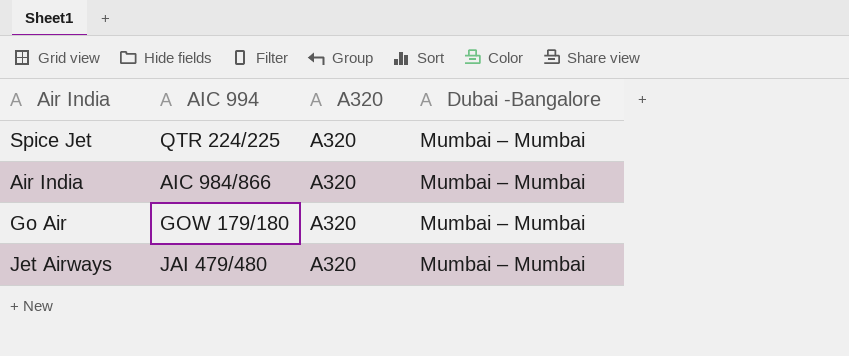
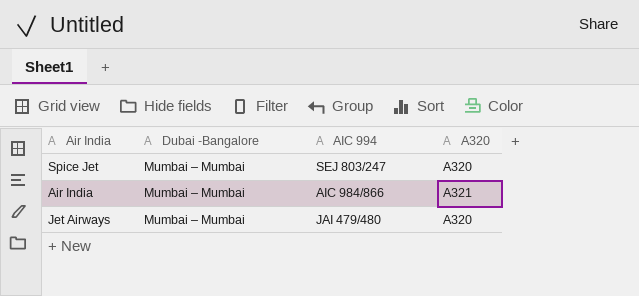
column Dubai -Bangalore | position: 4 -> 2
row Go Air: GOW 179/180 | A320 | Mumbai – Mumbai -> none
Spice Jet | AIC 994: QTR 224/225 -> SEJ 803/247
Air India | A320: A320 -> A321

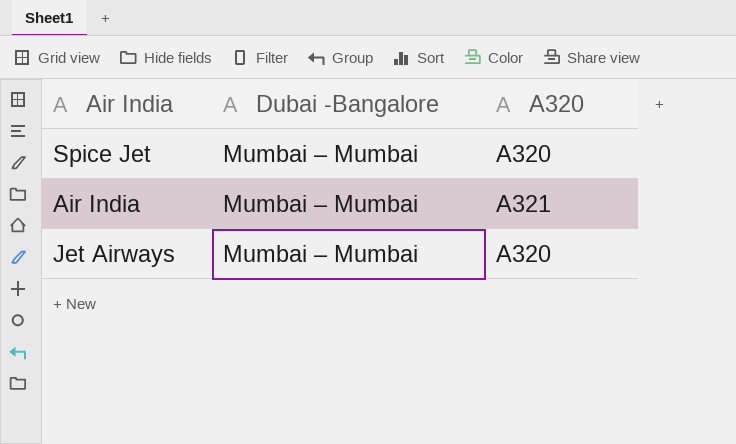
column AIC 994 | position: 3 -> none

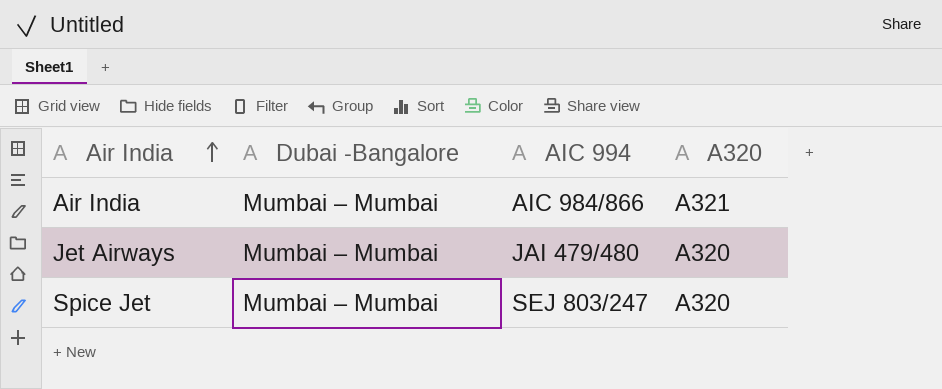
row order: none -> Air India ascending
column AIC 994 | position: none -> 3

